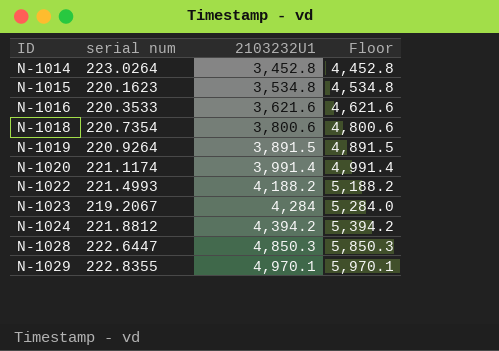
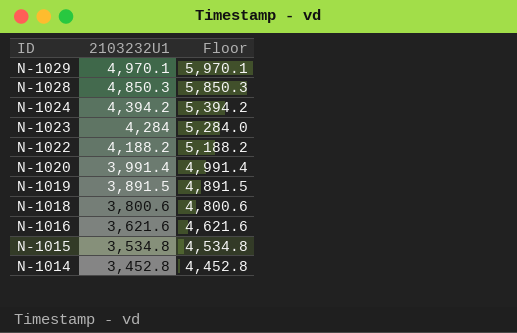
row order: ID ascending -> ID descending
column serial num | position: 2 -> none

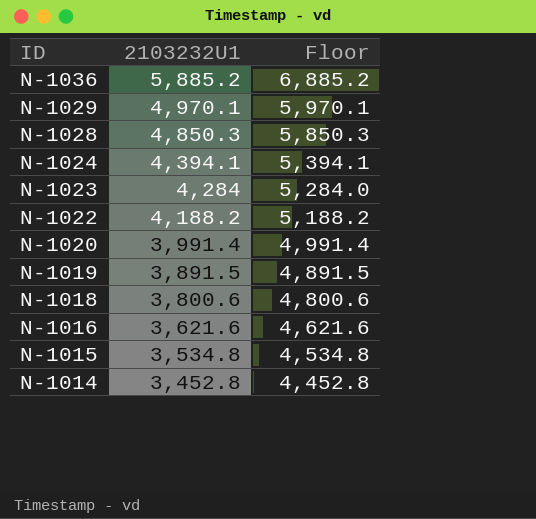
row N-1036: none -> 5,885.2 | 6,885.2
N-1024 | 2103232U1: 4,394.2 -> 4,394.1
N-1024 | Floor: 5,394.2 -> 5,394.1

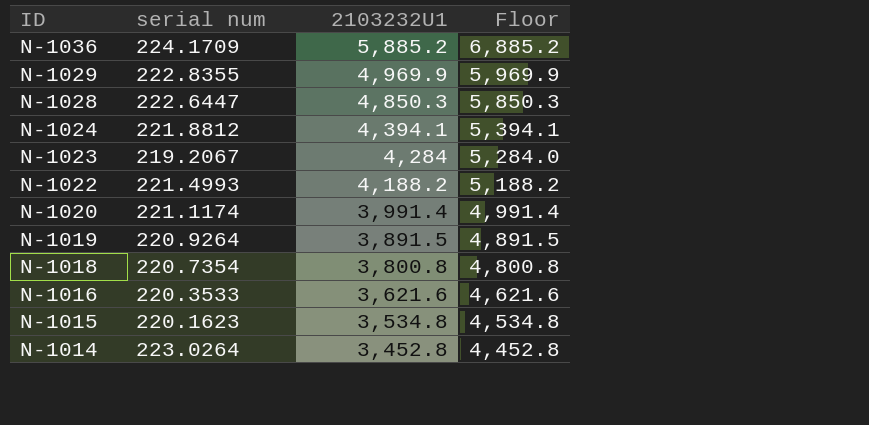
column serial num | position: none -> 2
N-1029 | 2103232U1: 4,970.1 -> 4,969.9
N-1029 | Floor: 5,970.1 -> 5,969.9
N-1018 | 2103232U1: 3,800.6 -> 3,800.8
N-1018 | Floor: 4,800.6 -> 4,800.8

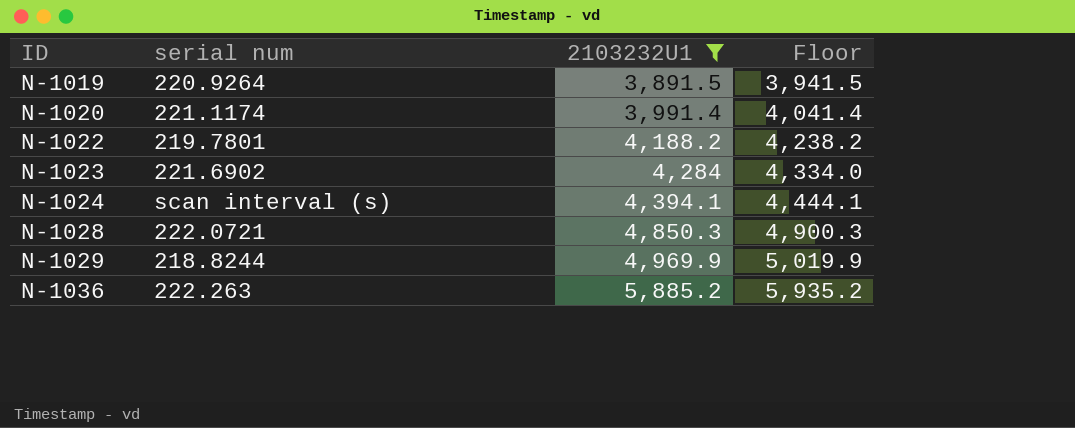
filter: none -> 2103232U1 >= 3,891.5
row order: ID descending -> ID ascending
column Floor | formula: [2103232U1] + 1000 -> [2103232U1] + 50
N-1022 | serial num: 221.4993 -> 219.7801
N-1023 | serial num: 219.2067 -> 221.6902
N-1024 | serial num: 221.8812 -> scan interval (s)
N-1028 | serial num: 222.6447 -> 222.0721
N-1029 | serial num: 222.8355 -> 218.8244
N-1036 | serial num: 224.1709 -> 222.263

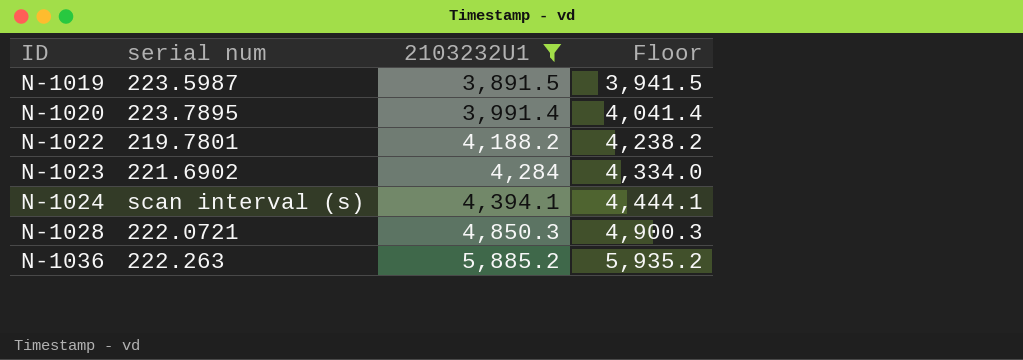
row N-1029: 218.8244 | 4,969.9 | 5,019.9 -> none
N-1019 | serial num: 220.9264 -> 223.5987
N-1020 | serial num: 221.1174 -> 223.7895

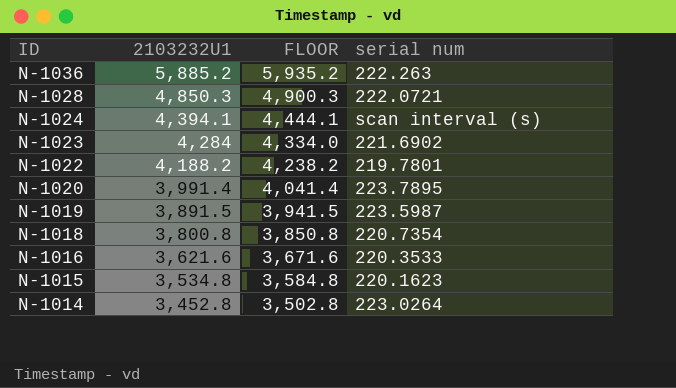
filter: 2103232U1 >= 3,891.5 -> none
row order: ID ascending -> ID descending
column name: Floor -> FLOOR
column serial num | position: 2 -> 4

